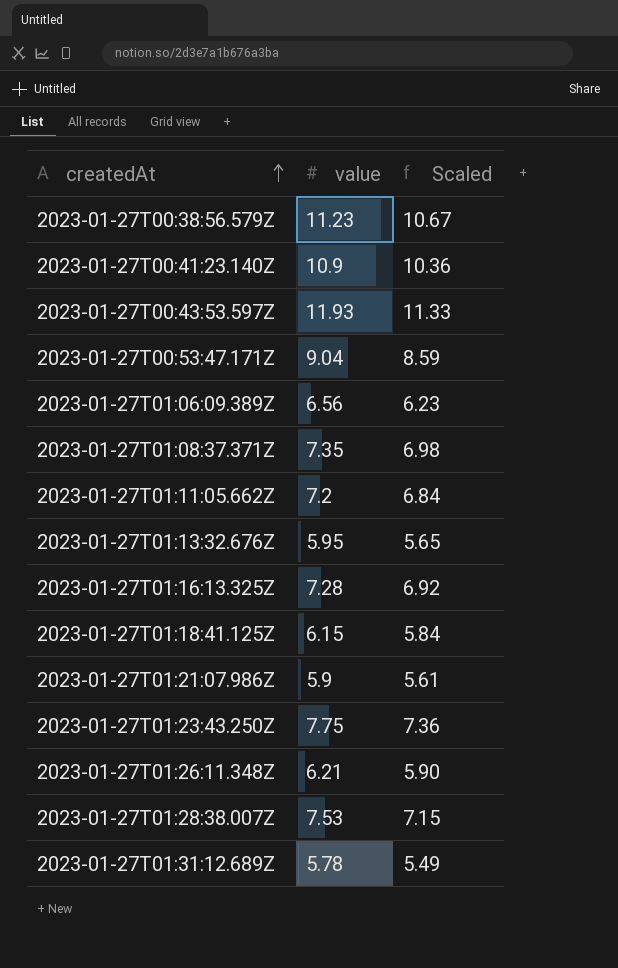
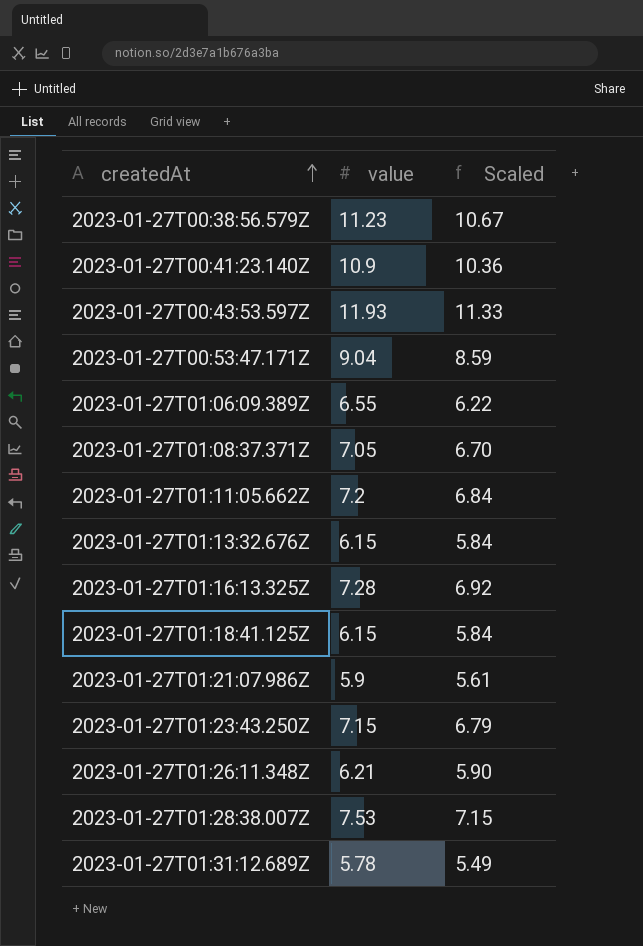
2023-01-27T01:06:09.389Z | value: 6.56 -> 6.55
2023-01-27T01:06:09.389Z | Scaled: 6.23 -> 6.22
2023-01-27T01:08:37.371Z | value: 7.35 -> 7.05
2023-01-27T01:08:37.371Z | Scaled: 6.98 -> 6.70
2023-01-27T01:13:32.676Z | value: 5.95 -> 6.15
2023-01-27T01:13:32.676Z | Scaled: 5.65 -> 5.84
2023-01-27T01:23:43.250Z | value: 7.75 -> 7.15
2023-01-27T01:23:43.250Z | Scaled: 7.36 -> 6.79

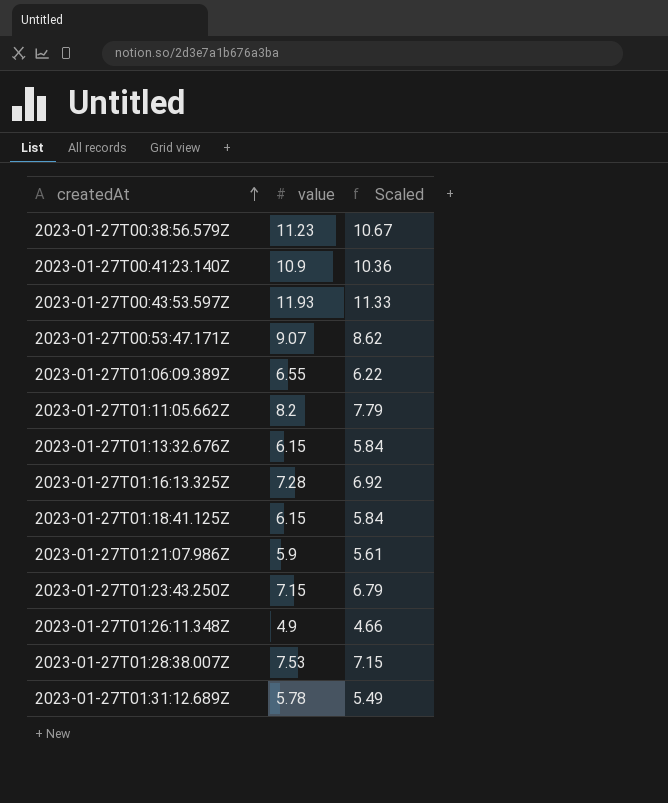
row 2023-01-27T01:08:37.371Z: 7.05 | 6.70 -> none
2023-01-27T00:53:47.171Z | value: 9.04 -> 9.07
2023-01-27T00:53:47.171Z | Scaled: 8.59 -> 8.62
2023-01-27T01:11:05.662Z | value: 7.2 -> 8.2
2023-01-27T01:11:05.662Z | Scaled: 6.84 -> 7.79
2023-01-27T01:26:11.348Z | value: 6.21 -> 4.9
2023-01-27T01:26:11.348Z | Scaled: 5.90 -> 4.66

